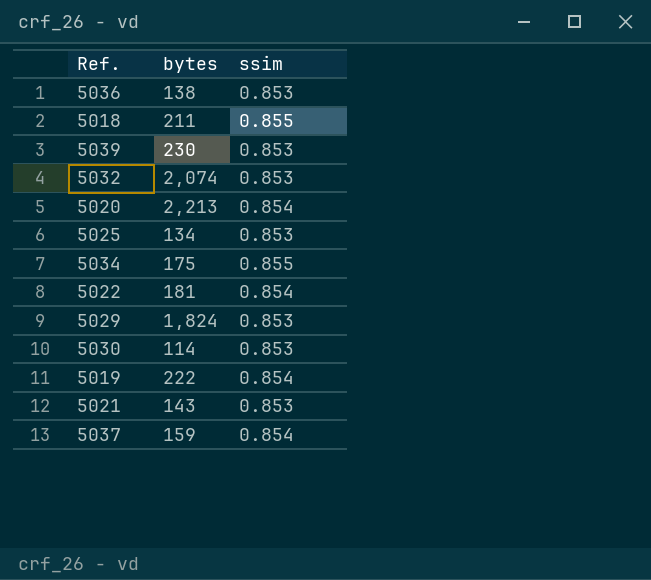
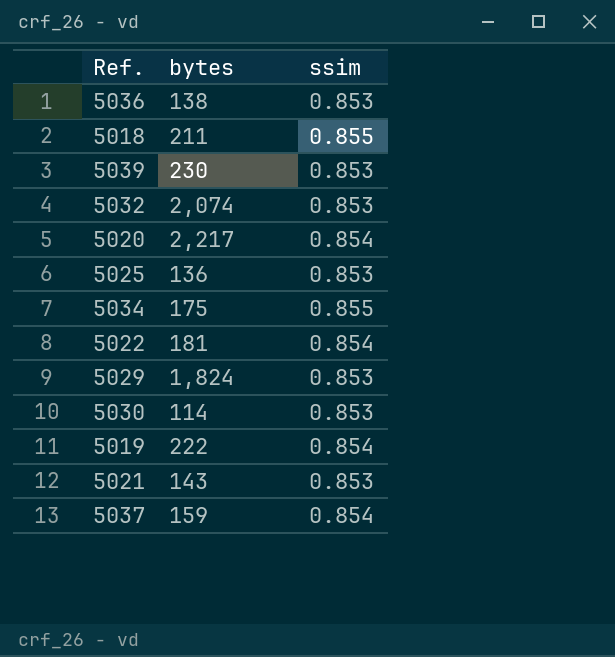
5020 | bytes: 2,213 -> 2,217
5025 | bytes: 134 -> 136

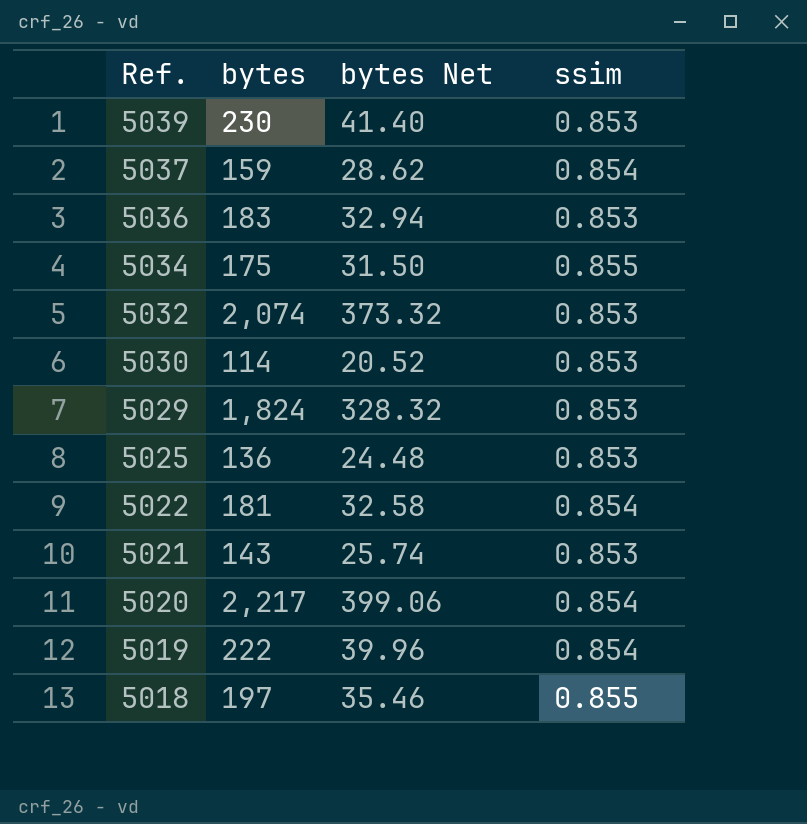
row order: none -> Ref. descending
column bytes Net | formula: none -> [bytes] * 0.18
5036 | bytes: 138 -> 183
5018 | bytes: 211 -> 197

